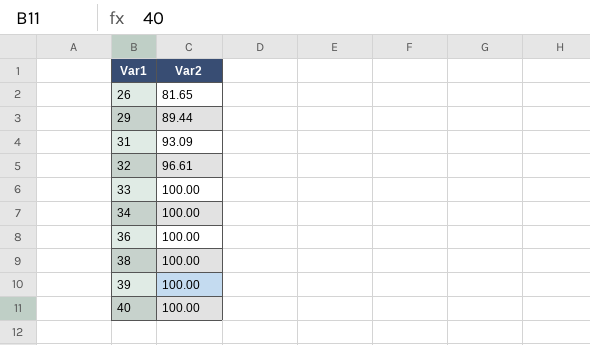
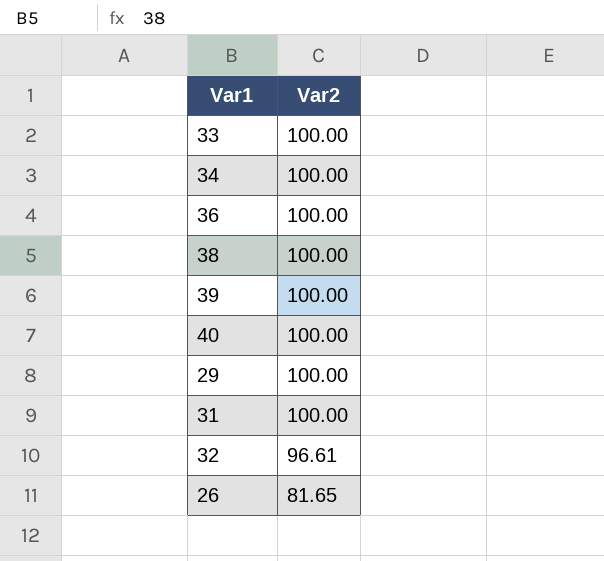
row order: Var1 ascending -> Var2 descending
29 | Var2: 89.44 -> 100.00
31 | Var2: 93.09 -> 100.00

